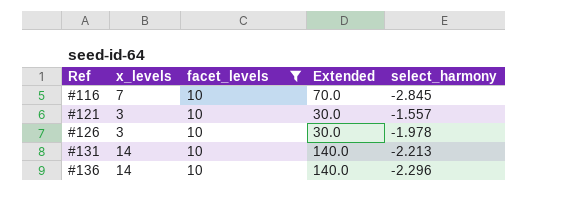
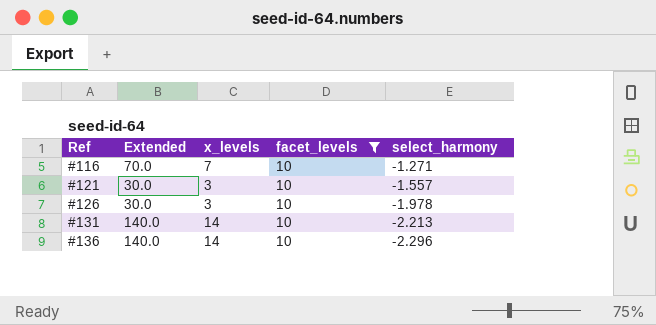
column Extended | position: 4 -> 2
#116 | select_harmony: -2.845 -> -1.271

